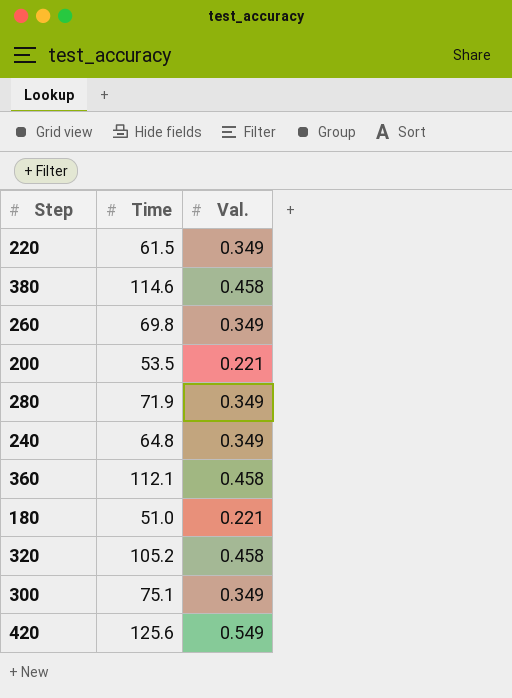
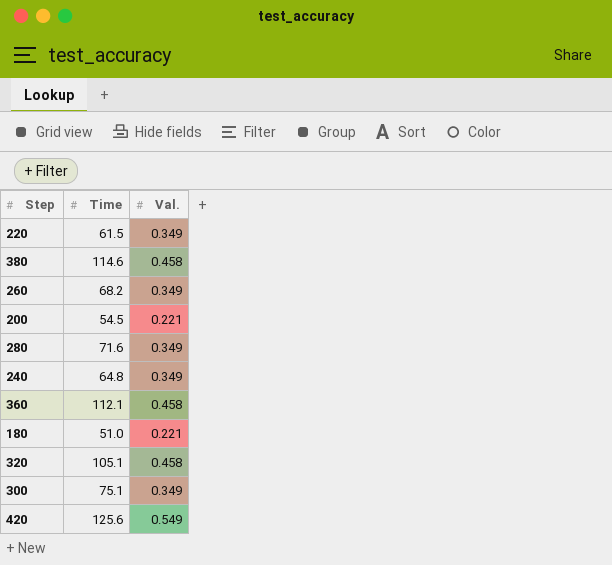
260 | Time: 69.8 -> 68.2
200 | Time: 53.5 -> 54.5
280 | Time: 71.9 -> 71.6
320 | Time: 105.2 -> 105.1

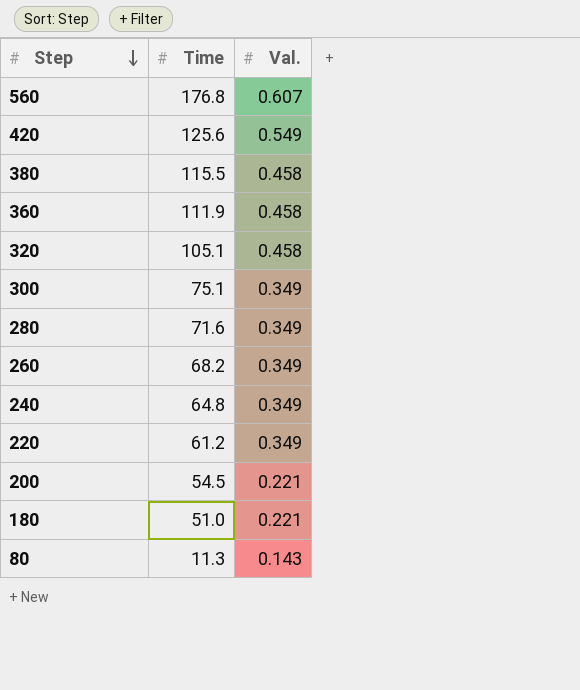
row order: none -> Step descending
row 560: none -> 176.8 | 0.607
380 | Time: 114.6 -> 115.5
360 | Time: 112.1 -> 111.9
220 | Time: 61.5 -> 61.2
row 80: none -> 11.3 | 0.143

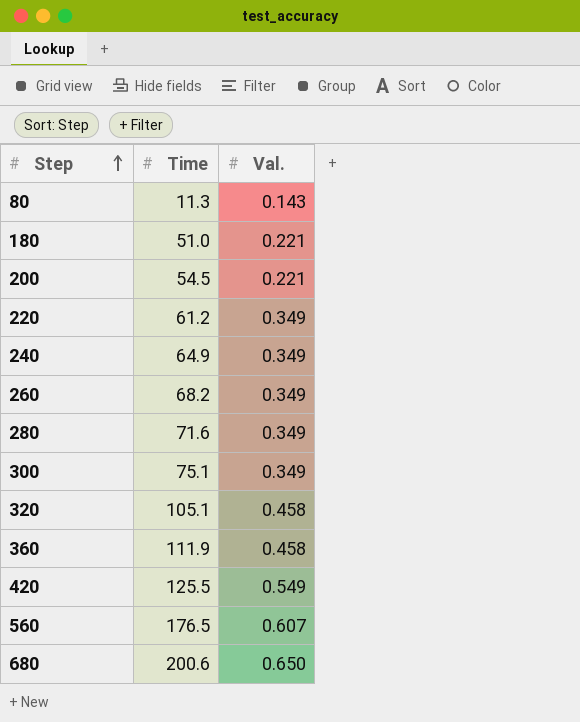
row order: Step descending -> Step ascending
row 380: 115.5 | 0.458 -> none
240 | Time: 64.8 -> 64.9
420 | Time: 125.6 -> 125.5
560 | Time: 176.8 -> 176.5
row 680: none -> 200.6 | 0.650

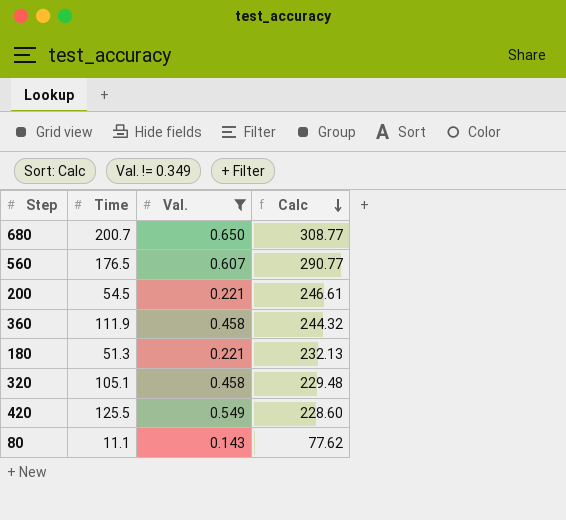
filter: none -> Val. != 0.349
row order: Step ascending -> Calc descending
column Calc | formula: none -> [Time] / [Val.]
680 | Time: 200.6 -> 200.7
180 | Time: 51.0 -> 51.3
80 | Time: 11.3 -> 11.1

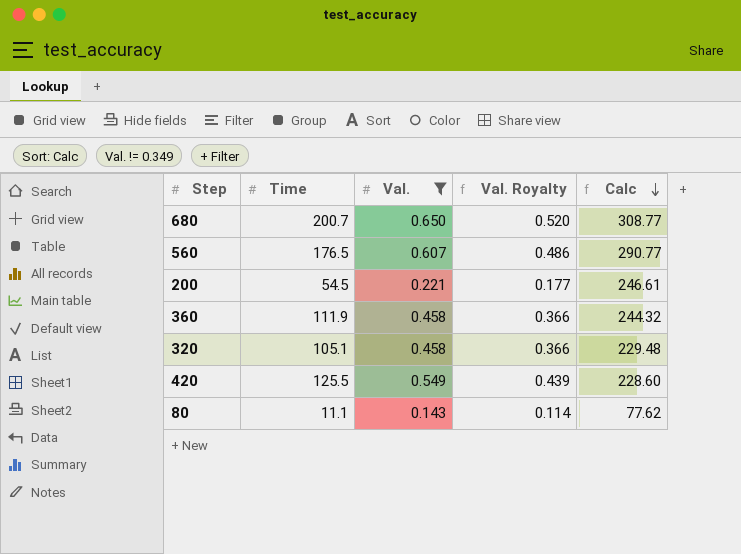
column Val. Royalty | formula: none -> [Val.] * 0.8
row 180: 51.3 | 0.221 | 232.13 -> none

